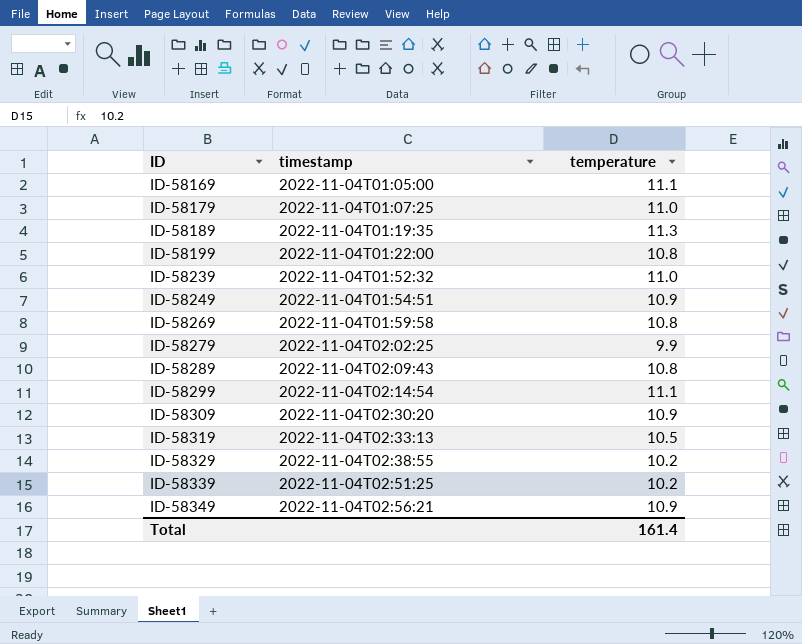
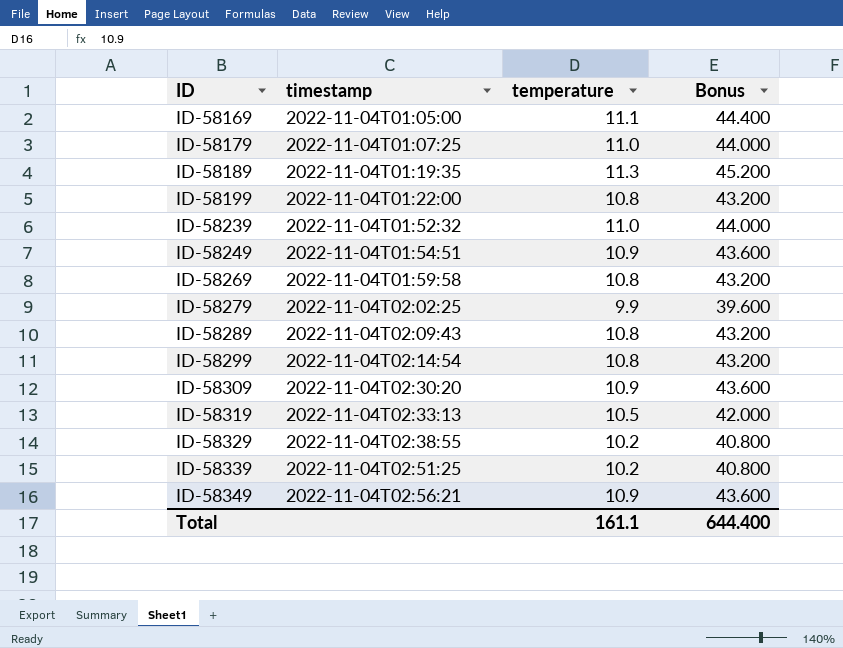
column Bonus | formula: none -> [temperature] * 4
ID-58299 | temperature: 11.1 -> 10.8
Total | temperature: 161.4 -> 161.1

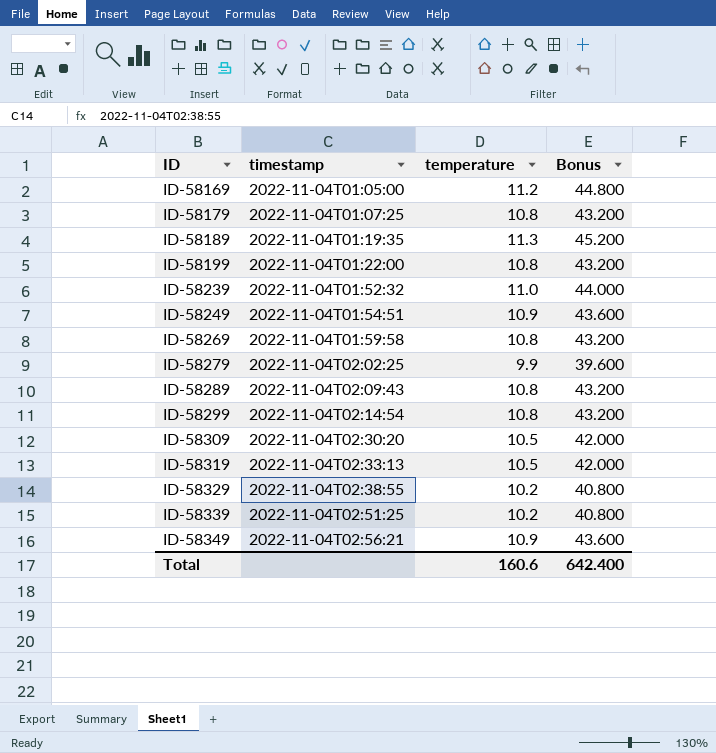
ID-58169 | temperature: 11.1 -> 11.2
ID-58169 | Bonus: 44.400 -> 44.800
ID-58179 | temperature: 11.0 -> 10.8
ID-58179 | Bonus: 44.000 -> 43.200
ID-58309 | temperature: 10.9 -> 10.5
ID-58309 | Bonus: 43.600 -> 42.000
Total | temperature: 161.1 -> 160.6
Total | Bonus: 644.400 -> 642.400

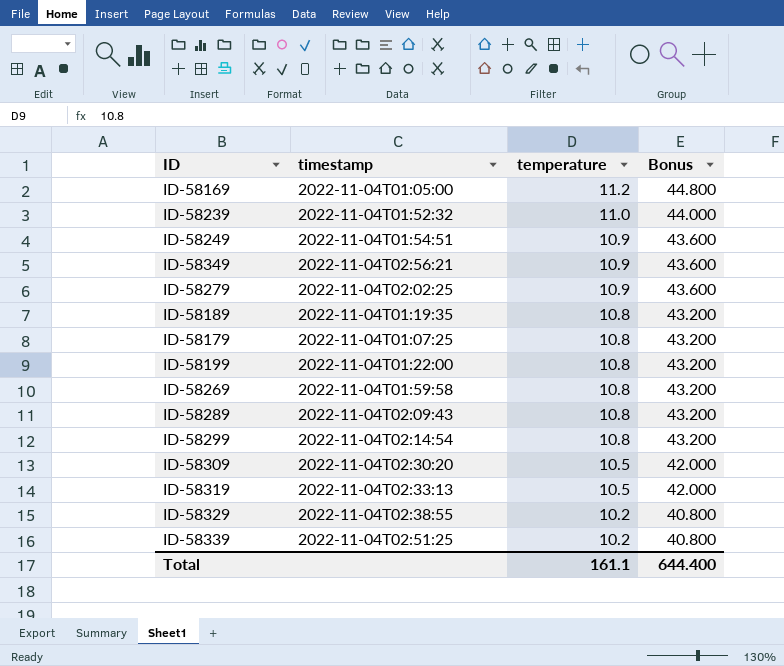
row order: ID ascending -> temperature descending
ID-58279 | temperature: 9.9 -> 10.9
ID-58279 | Bonus: 39.600 -> 43.600
ID-58189 | temperature: 11.3 -> 10.8
ID-58189 | Bonus: 45.200 -> 43.200
Total | temperature: 160.6 -> 161.1
Total | Bonus: 642.400 -> 644.400

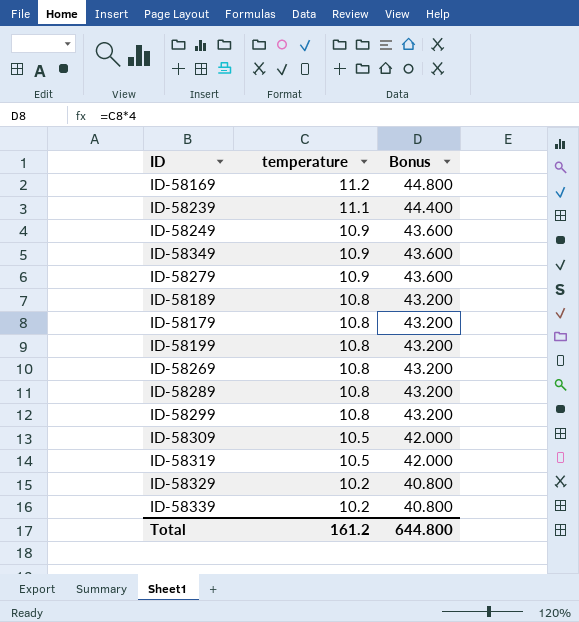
column timestamp | position: 2 -> none
ID-58239 | temperature: 11.0 -> 11.1
ID-58239 | Bonus: 44.000 -> 44.400
Total | temperature: 161.1 -> 161.2
Total | Bonus: 644.400 -> 644.800

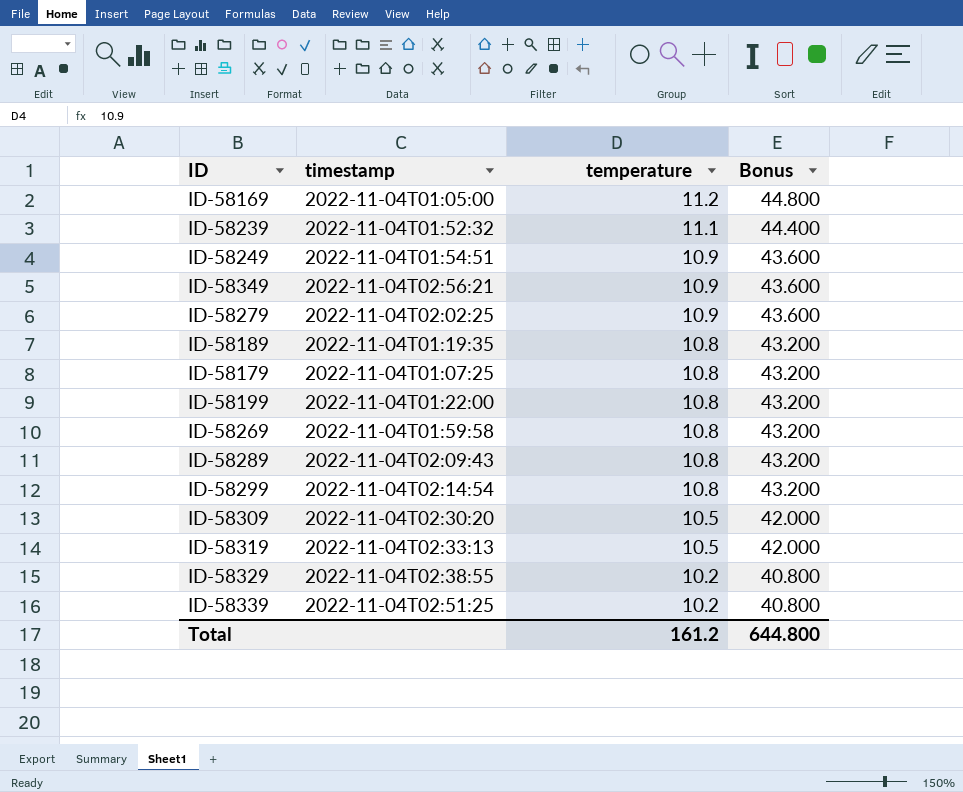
column timestamp | position: none -> 2

